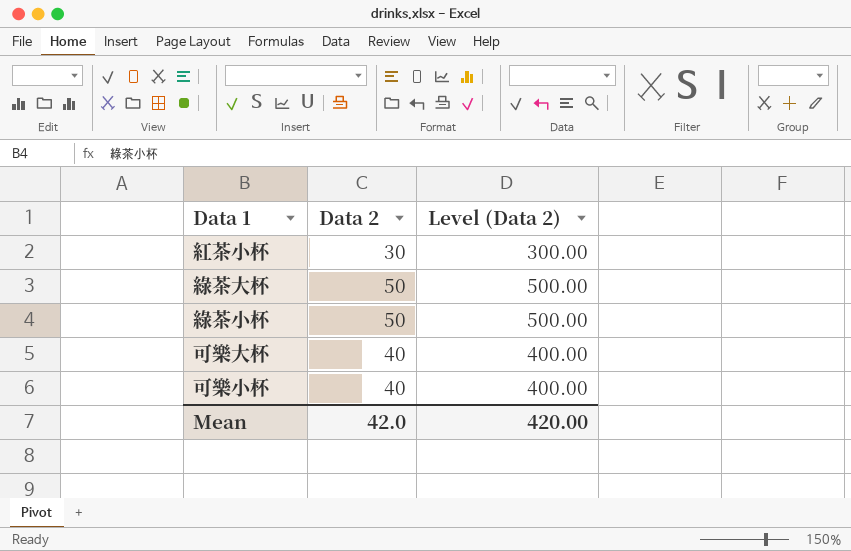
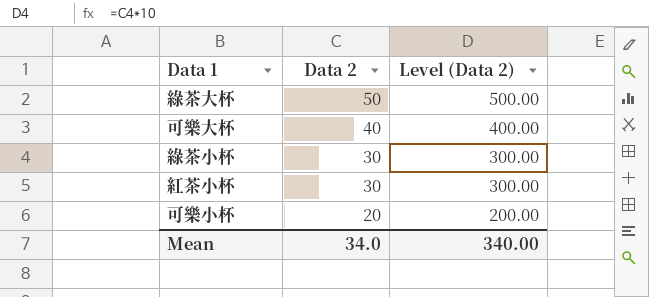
row order: none -> Data 2 descending
綠茶小杯 | Data 2: 50 -> 30
綠茶小杯 | Level (Data 2): 500.00 -> 300.00
可樂小杯 | Data 2: 40 -> 20
可樂小杯 | Level (Data 2): 400.00 -> 200.00
Mean | Data 2: 42.0 -> 34.0
Mean | Level (Data 2): 420.00 -> 340.00

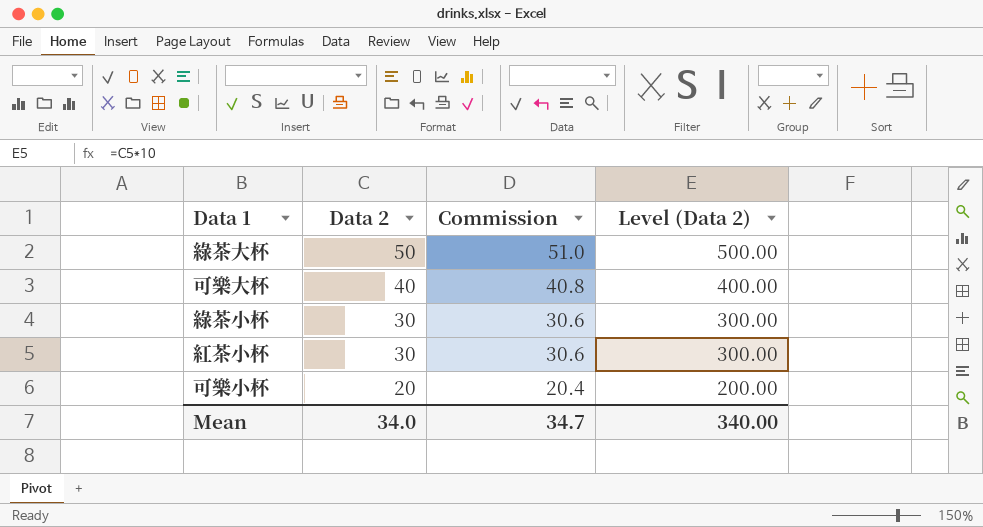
column Commission | formula: none -> [Data 2] * 1.02

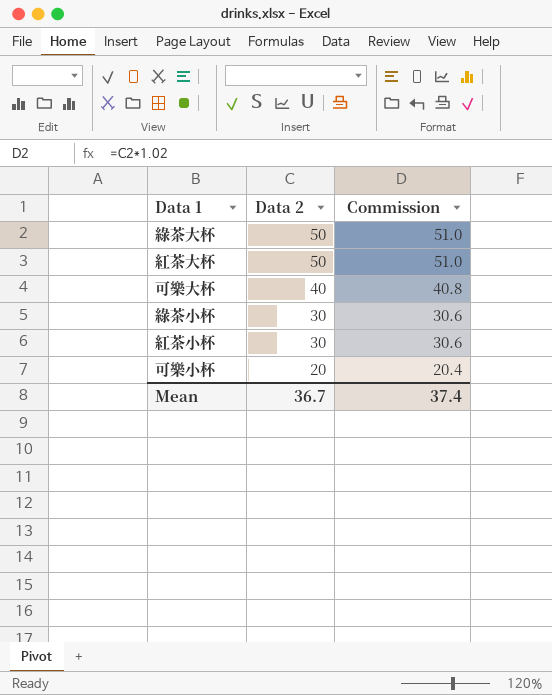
column Level (Data 2) | formula: [Data 2] * 10 -> none
row 紅茶大杯: none -> 50 | 51.0
Mean | Data 2: 34.0 -> 36.7
Mean | Commission: 34.7 -> 37.4

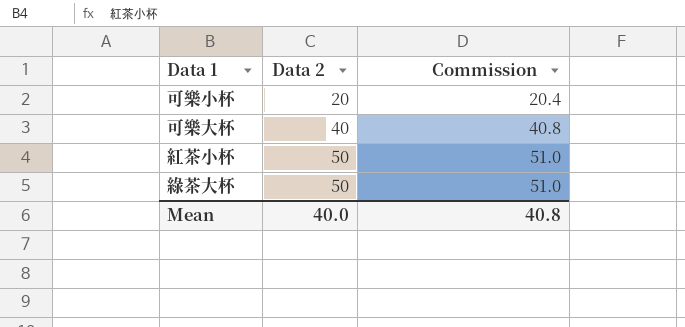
row order: Data 2 descending -> Data 2 ascending
row 紅茶大杯: 50 | 51.0 -> none
row 綠茶小杯: 30 | 30.6 -> none
紅茶小杯 | Data 2: 30 -> 50
紅茶小杯 | Commission: 30.6 -> 51.0
Mean | Data 2: 36.7 -> 40.0
Mean | Commission: 37.4 -> 40.8

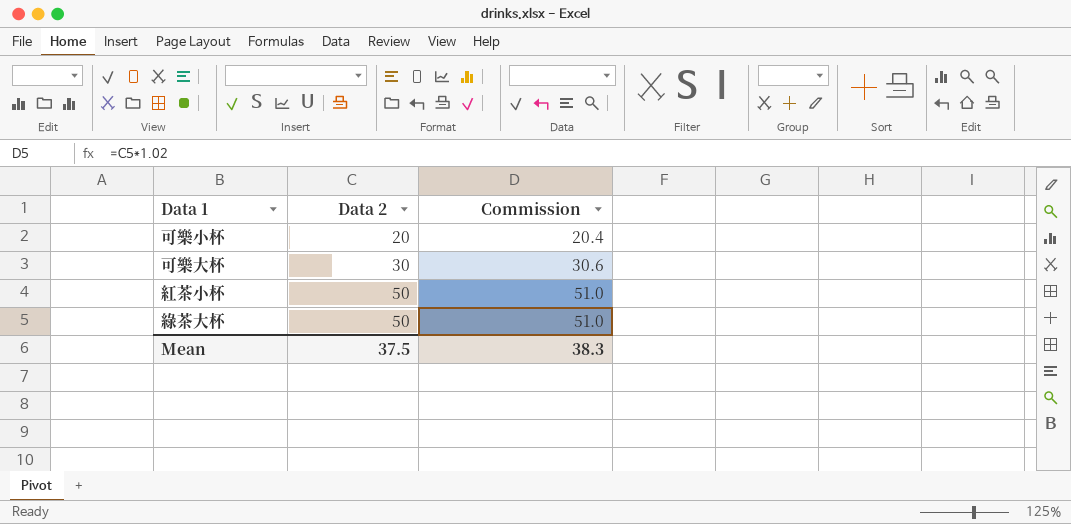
可樂大杯 | Data 2: 40 -> 30
可樂大杯 | Commission: 40.8 -> 30.6
Mean | Data 2: 40.0 -> 37.5
Mean | Commission: 40.8 -> 38.3

